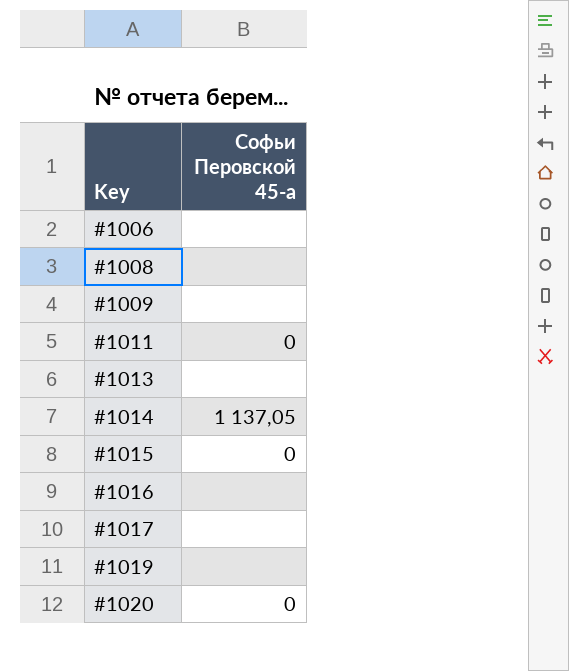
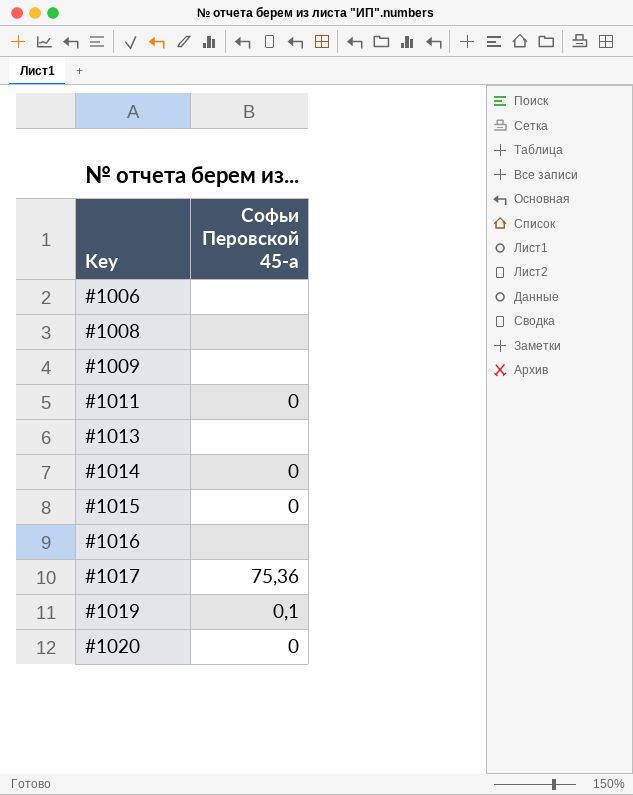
#1014 | Софьи Перовской 45-а: 1 137,05 -> 0
#1017 | Софьи Перовской 45-а: none -> 75,36
#1019 | Софьи Перовской 45-а: none -> 0,1

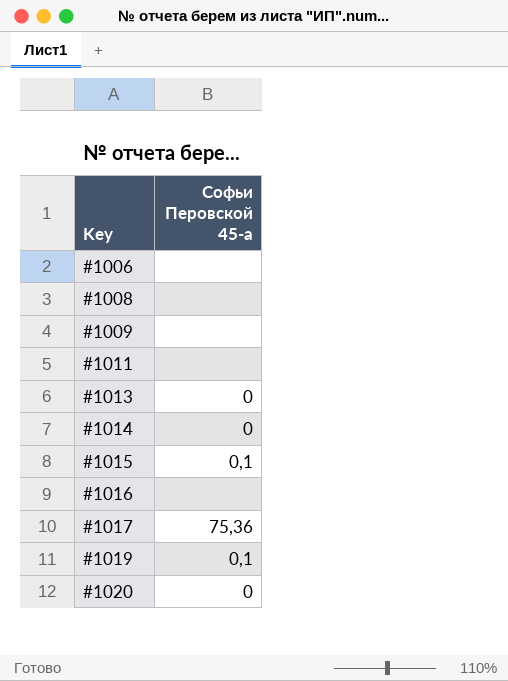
#1011 | Софьи Перовской 45-а: 0 -> none
#1013 | Софьи Перовской 45-а: none -> 0
#1015 | Софьи Перовской 45-а: 0 -> 0,1

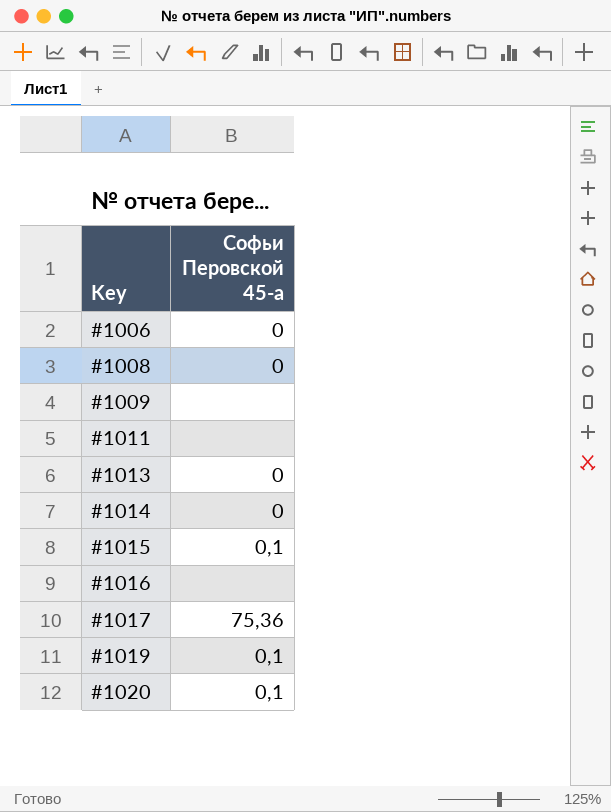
#1006 | Софьи Перовской 45-а: none -> 0
#1008 | Софьи Перовской 45-а: none -> 0
#1020 | Софьи Перовской 45-а: 0 -> 0,1

